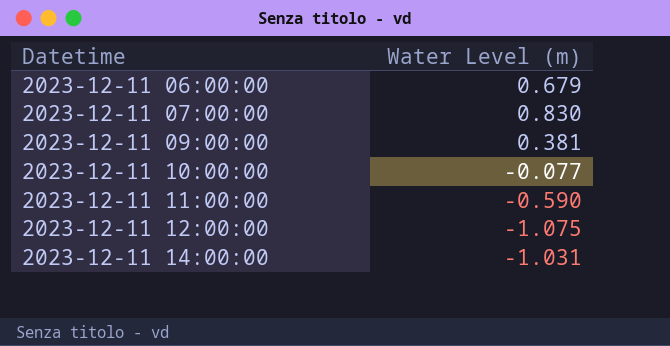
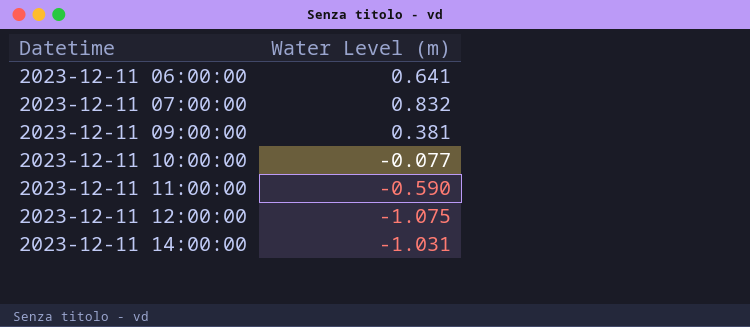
2023-12-11 06:00:00 | Water Level (m): 0.679 -> 0.641
2023-12-11 07:00:00 | Water Level (m): 0.830 -> 0.832

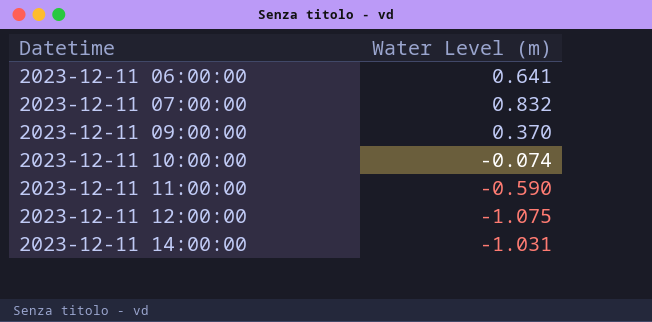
2023-12-11 09:00:00 | Water Level (m): 0.381 -> 0.370
2023-12-11 10:00:00 | Water Level (m): -0.077 -> -0.074

